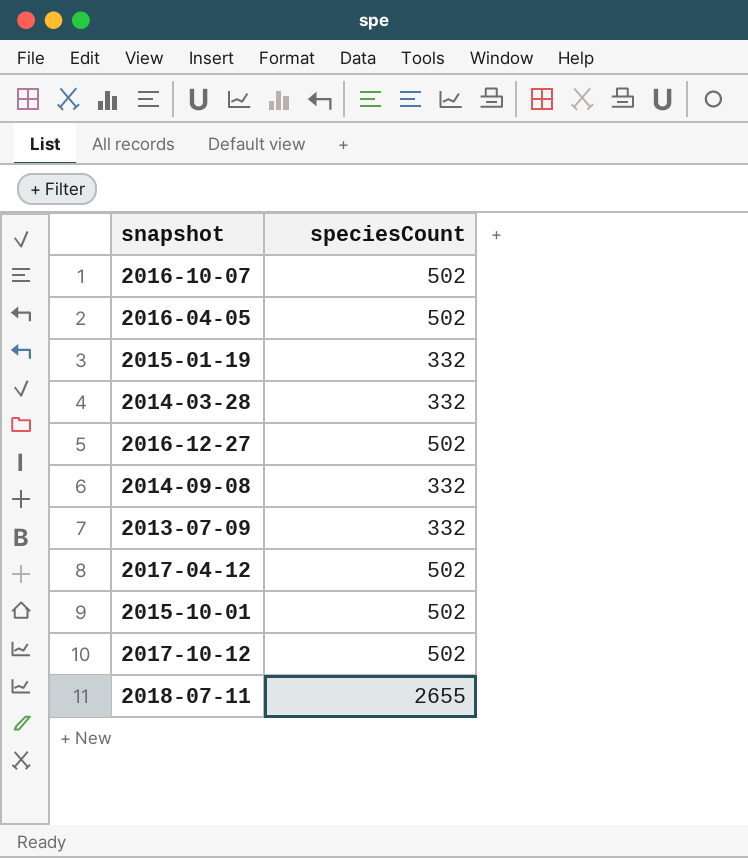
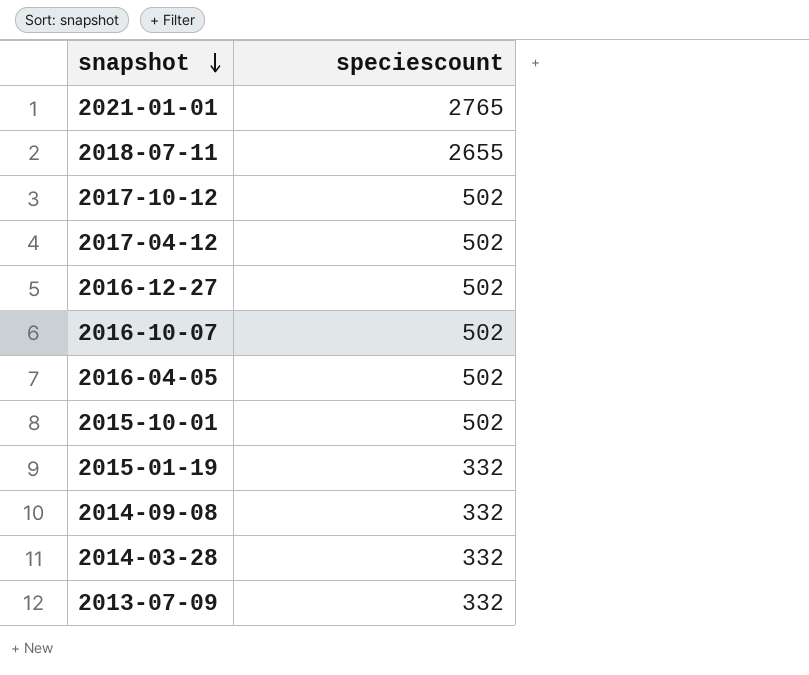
row order: none -> snapshot descending
column name: speciesCount -> speciescount
row 2021-01-01: none -> 2765

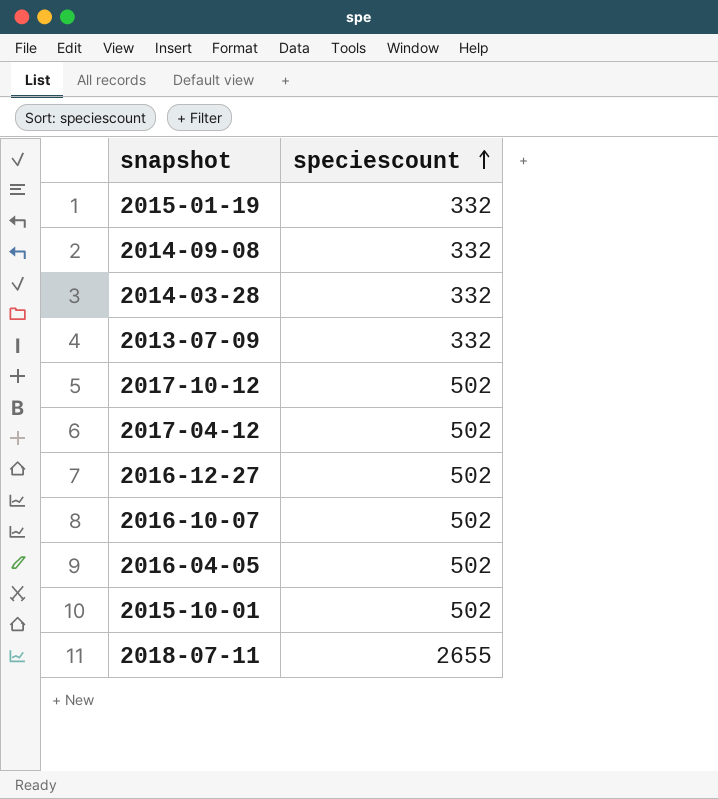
row order: snapshot descending -> speciescount ascending
row 2021-01-01: 2765 -> none

